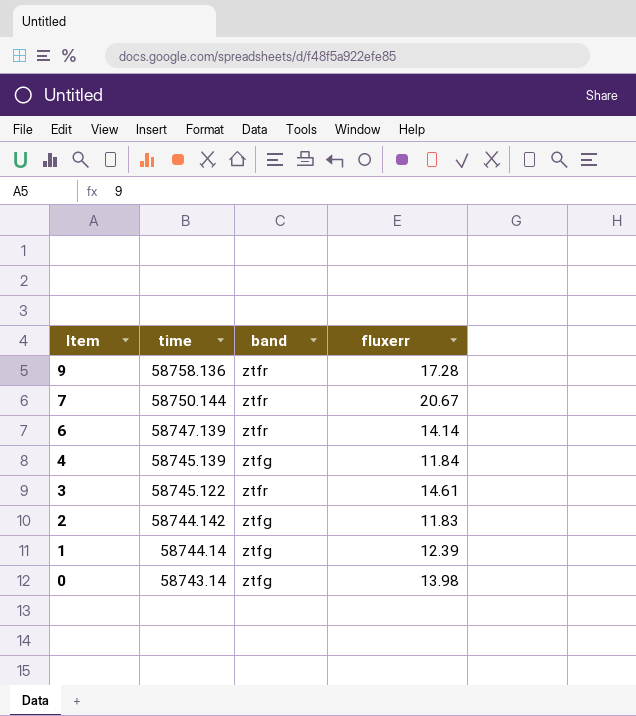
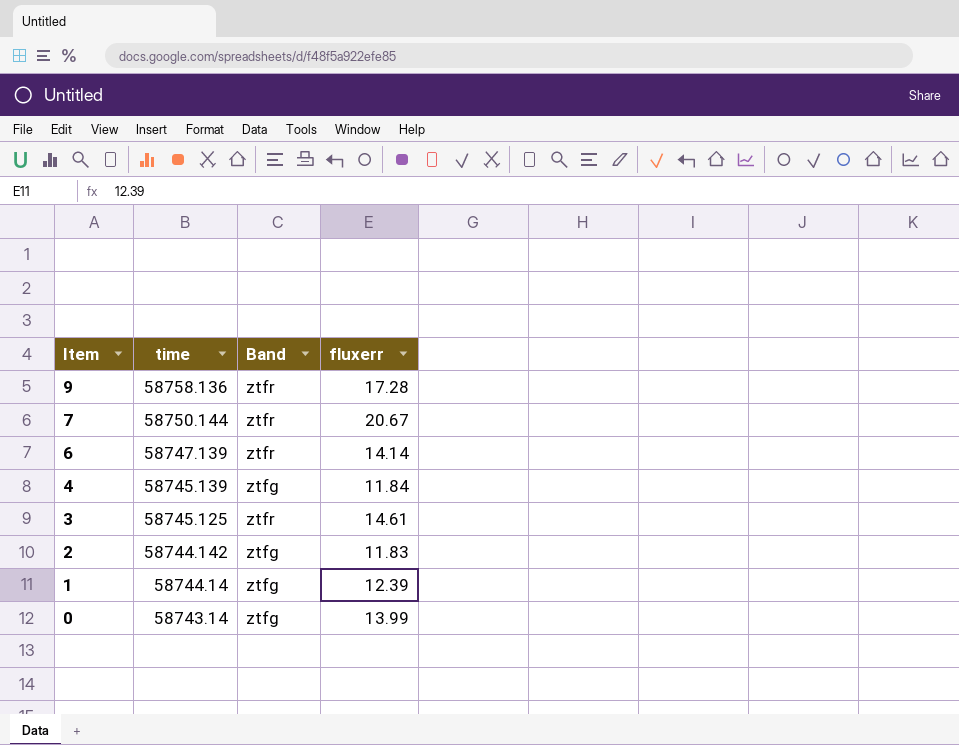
column name: band -> Band
3 | time: 58745.122 -> 58745.125
0 | fluxerr: 13.98 -> 13.99

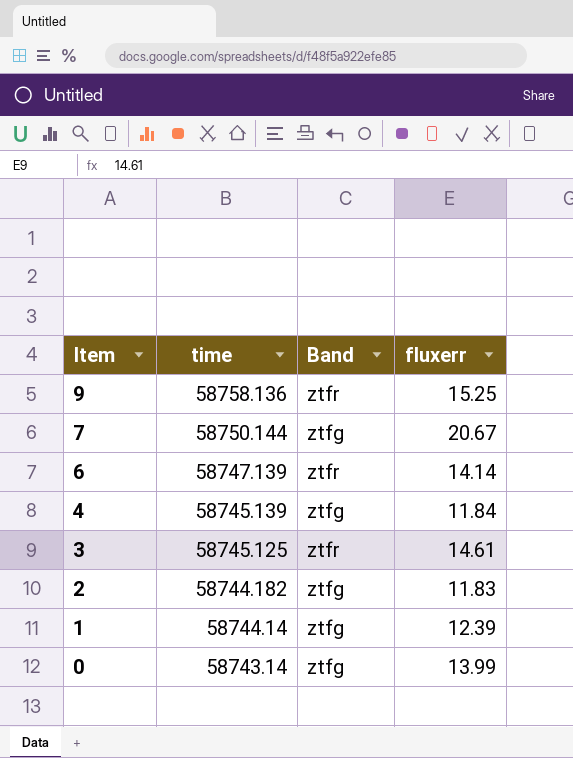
9 | fluxerr: 17.28 -> 15.25
7 | Band: ztfr -> ztfg
2 | time: 58744.142 -> 58744.182

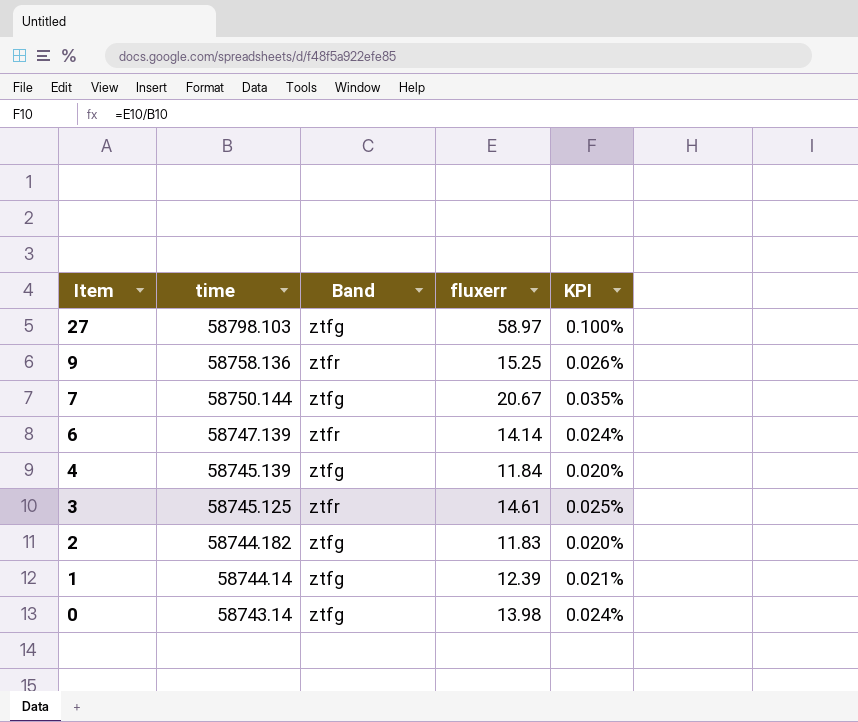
column KPI | formula: none -> [fluxerr] / [time]
row 27: none -> 58798.103 | ztfg | 58.97 | 0.100%
0 | fluxerr: 13.99 -> 13.98

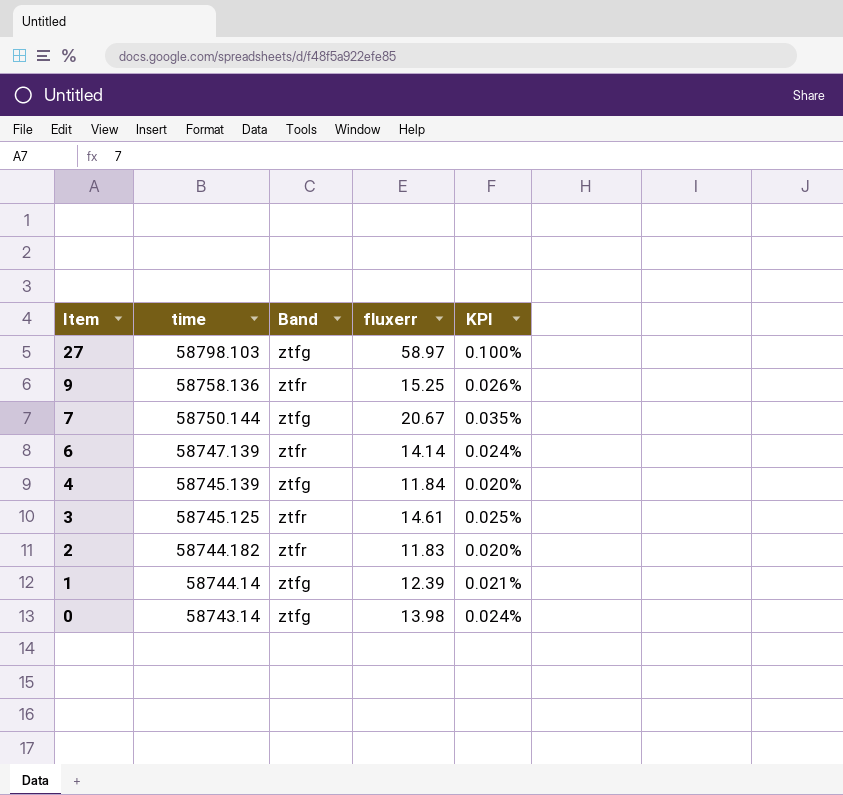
2 | Band: ztfg -> ztfr

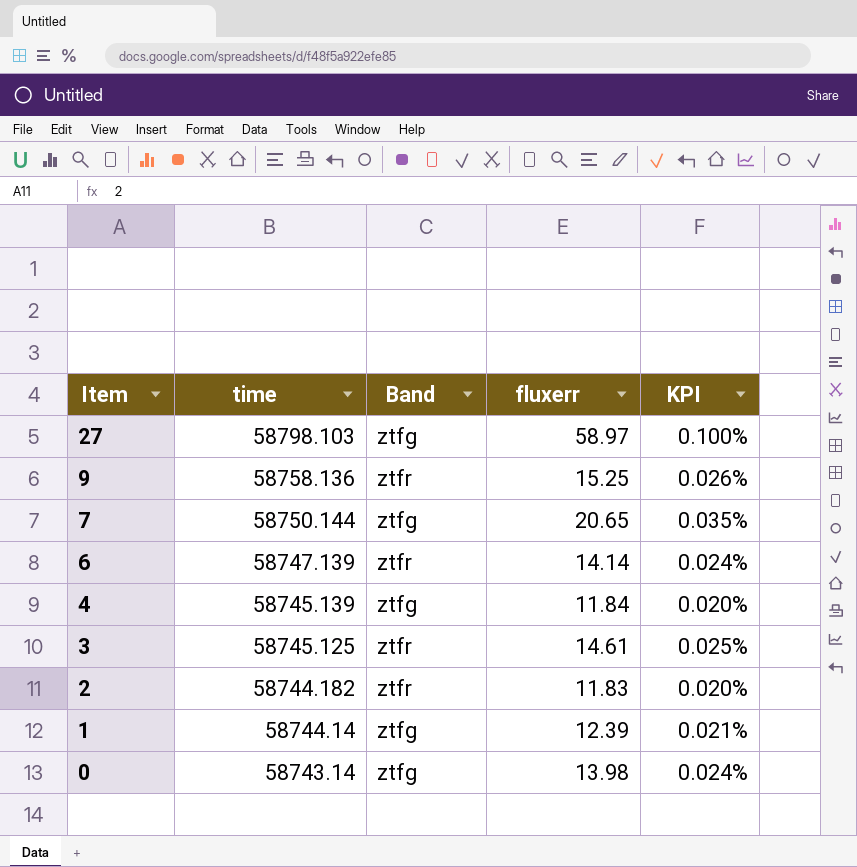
7 | fluxerr: 20.67 -> 20.65

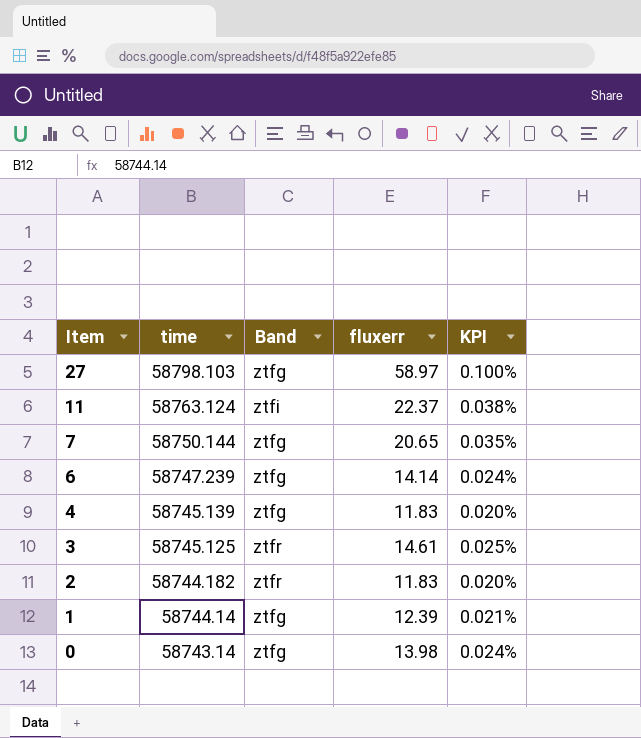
row 9: 58758.136 | ztfr | 15.25 | 0.026% -> none
row 11: none -> 58763.124 | ztfi | 22.37 | 0.038%
6 | time: 58747.139 -> 58747.239
6 | Band: ztfr -> ztfg
4 | fluxerr: 11.84 -> 11.83

